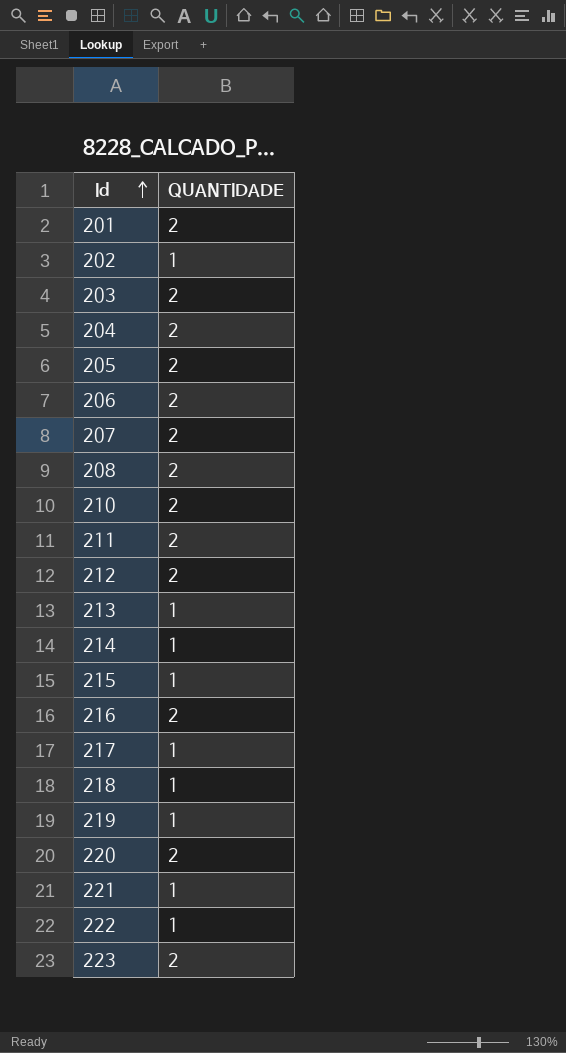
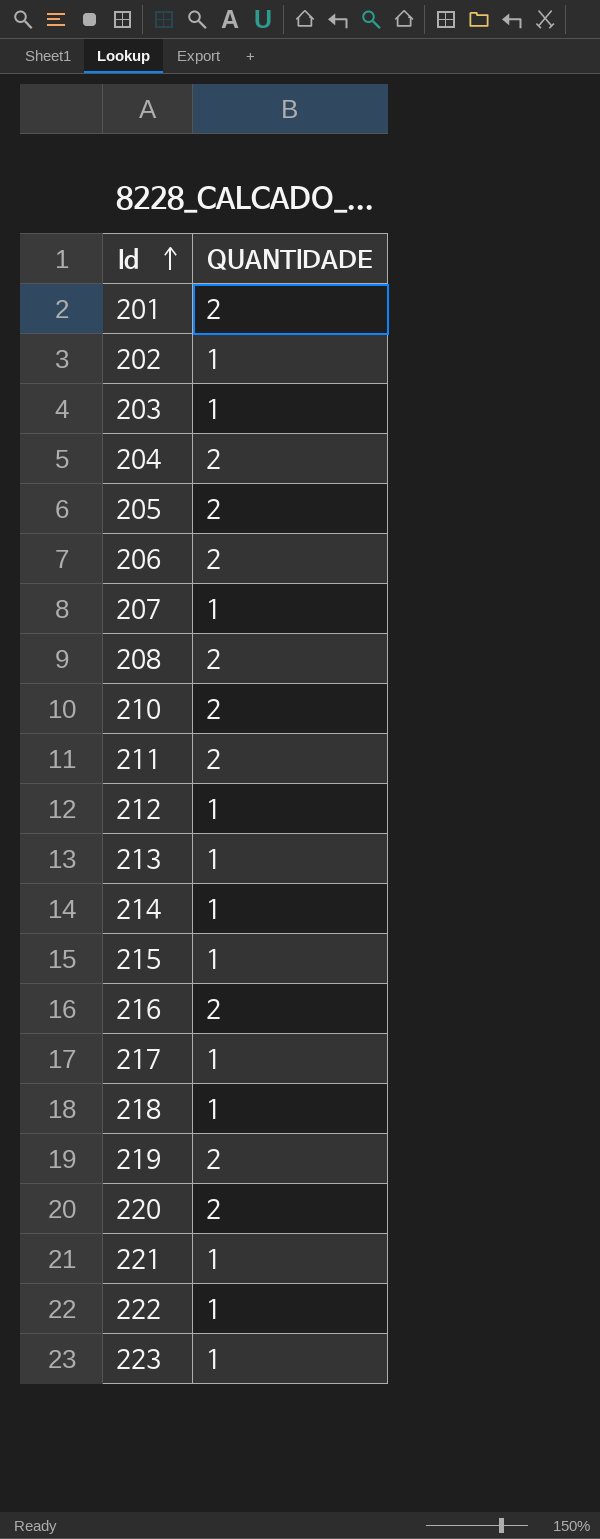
203 | QUANTIDADE: 2 -> 1
207 | QUANTIDADE: 2 -> 1
212 | QUANTIDADE: 2 -> 1
219 | QUANTIDADE: 1 -> 2
223 | QUANTIDADE: 2 -> 1

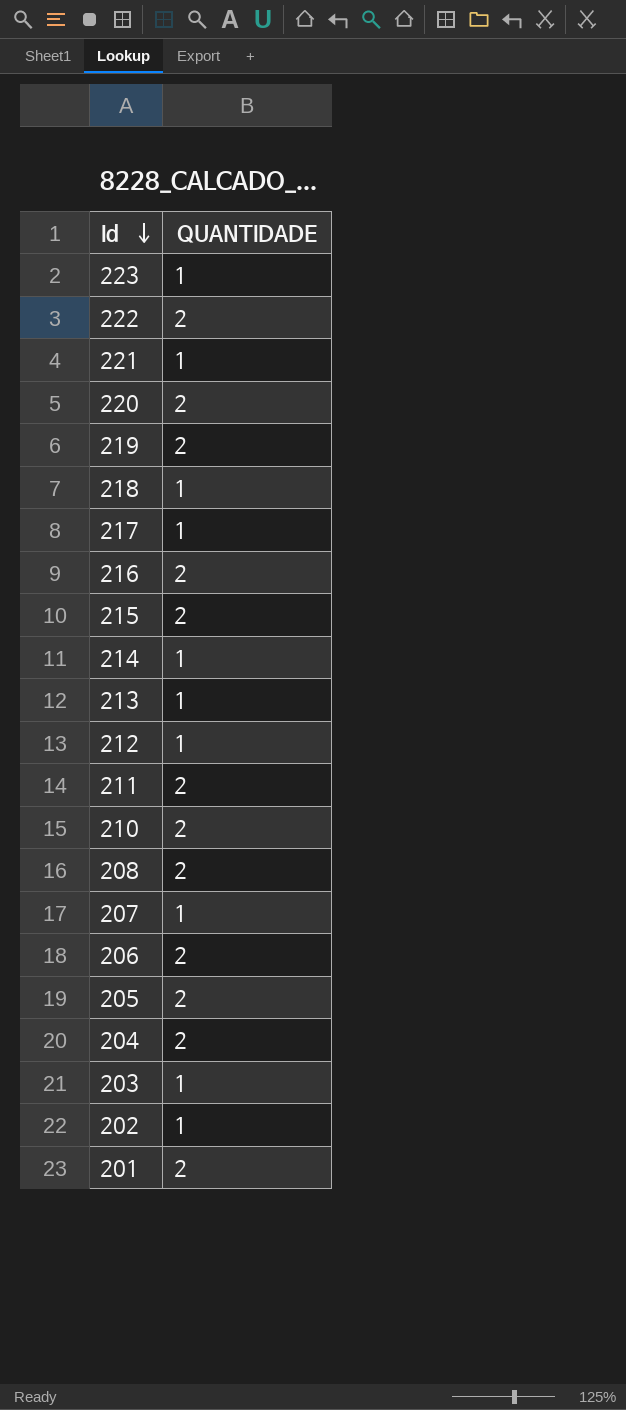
row order: Id ascending -> Id descending
222 | QUANTIDADE: 1 -> 2
215 | QUANTIDADE: 1 -> 2

